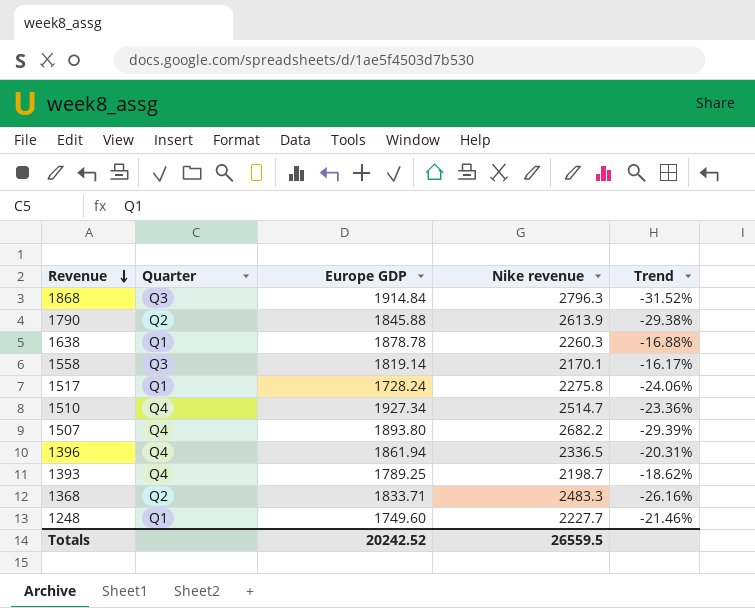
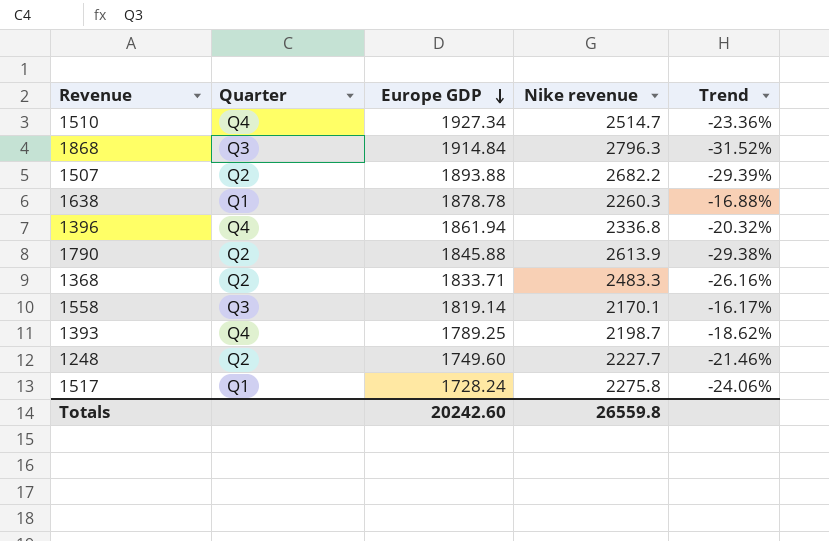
row order: Revenue descending -> Europe GDP descending
1507 | Quarter: Q4 -> Q2
1507 | Europe GDP: 1893.80 -> 1893.88
1396 | Nike revenue: 2336.5 -> 2336.8
1396 | Trend: -20.31% -> -20.32%
1248 | Quarter: Q1 -> Q2
Totals | Europe GDP: 20242.52 -> 20242.60
Totals | Nike revenue: 26559.5 -> 26559.8

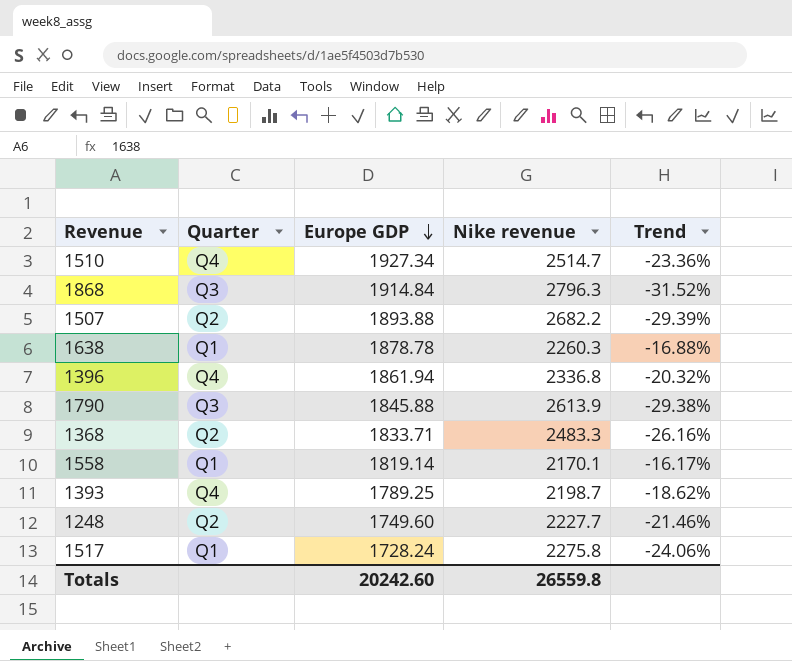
1790 | Quarter: Q2 -> Q3
1558 | Quarter: Q3 -> Q1

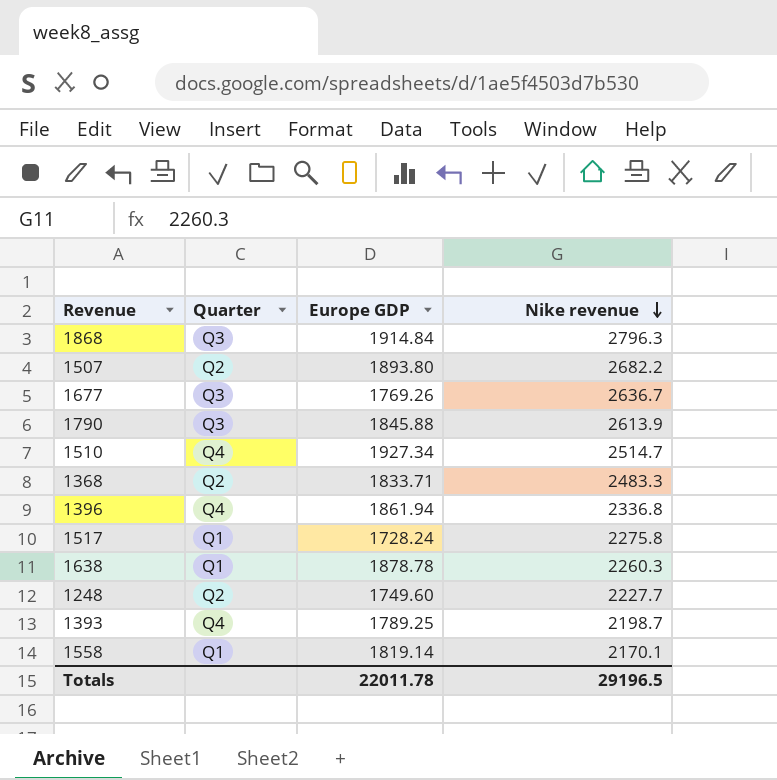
row order: Europe GDP descending -> Nike revenue descending
column Trend | formula: ([Europe GDP] - [Nike revenue]) / [Nike revenue] -> none
1507 | Europe GDP: 1893.88 -> 1893.80
row 1677: none -> Q3 | 1769.26 | 2636.7
Totals | Europe GDP: 20242.60 -> 22011.78
Totals | Nike revenue: 26559.8 -> 29196.5

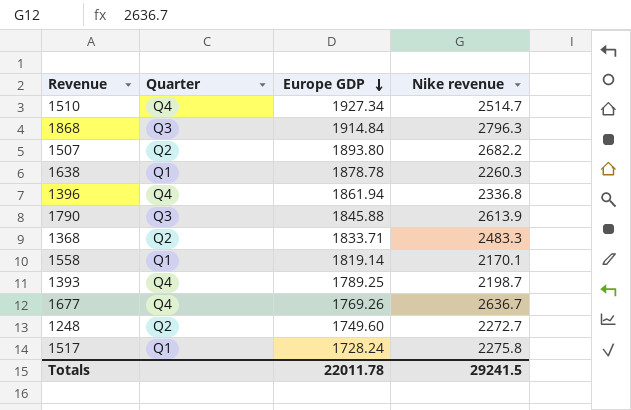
row order: Nike revenue descending -> Europe GDP descending
1677 | Quarter: Q3 -> Q4
1248 | Nike revenue: 2227.7 -> 2272.7
Totals | Nike revenue: 29196.5 -> 29241.5

